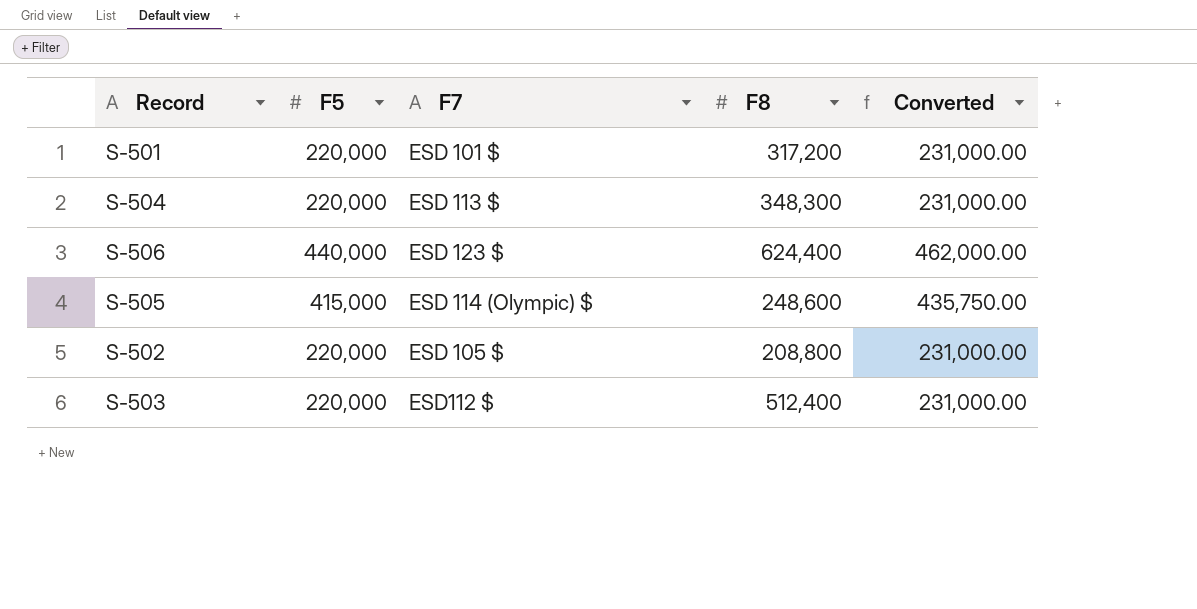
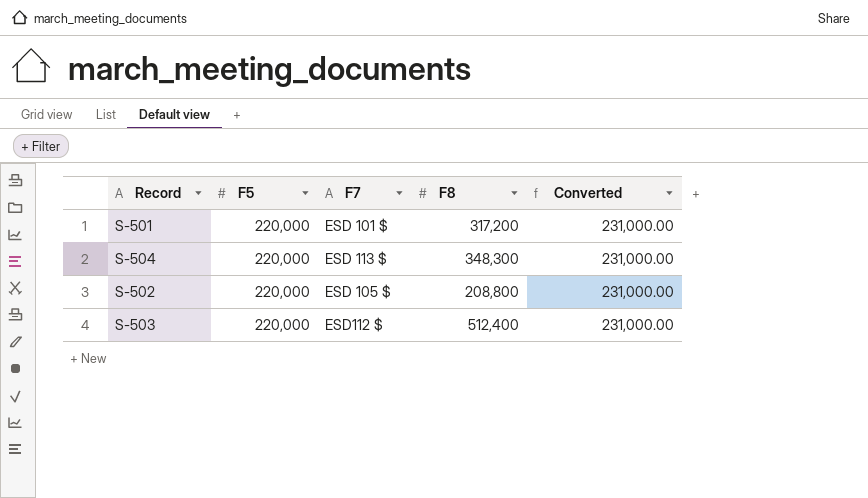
row S-506: 440,000 | ESD 123 $ | 624,400 | 462,000.00 -> none
row S-505: 415,000 | ESD 114 (Olympic) $ | 248,600 | 435,750.00 -> none

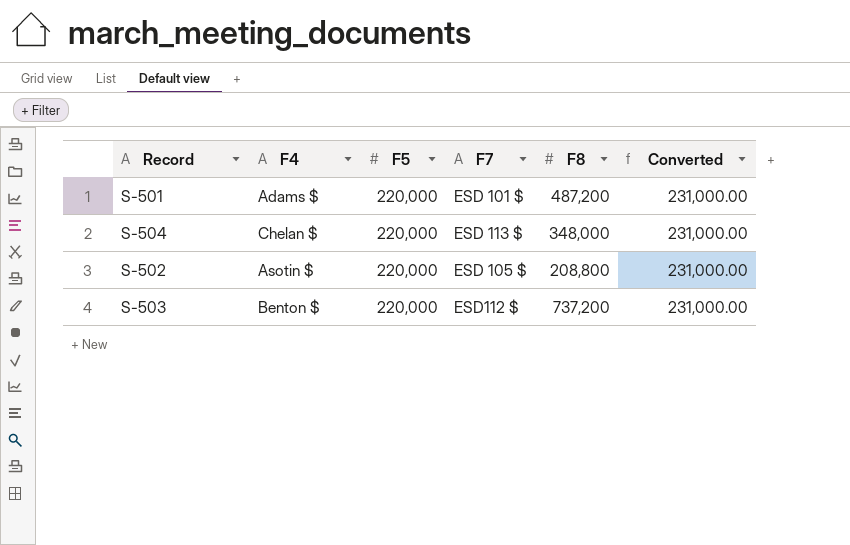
column F4 | position: none -> 2
S-501 | F8: 317,200 -> 487,200
S-504 | F8: 348,300 -> 348,000
S-503 | F8: 512,400 -> 737,200

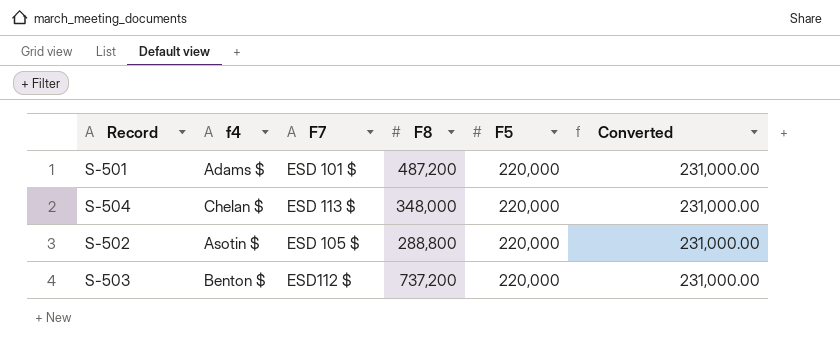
column name: F4 -> f4
column F5 | position: 3 -> 5
S-502 | F8: 208,800 -> 288,800

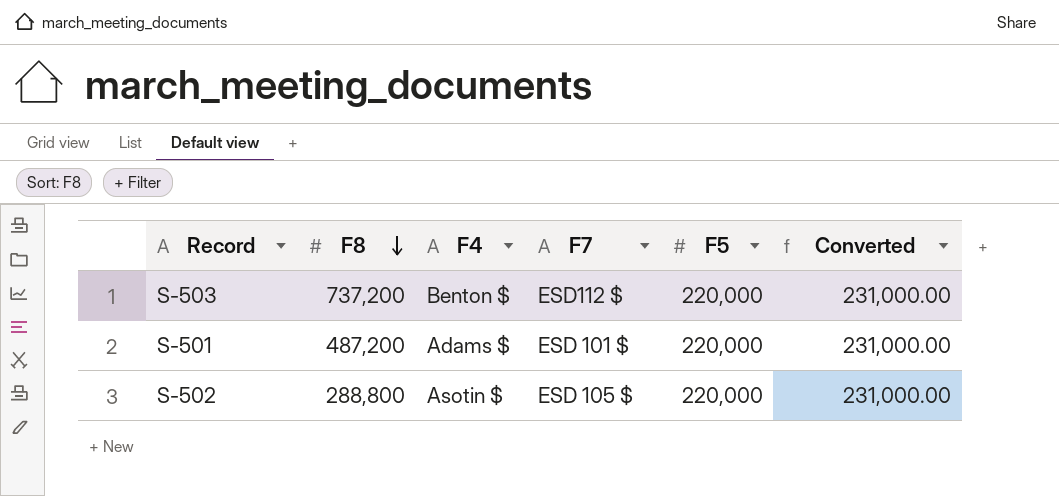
row order: none -> F8 descending
column F8 | position: 4 -> 2
column name: f4 -> F4
row S-504: Chelan $ | ESD 113 $ | 348,000 | 220,000 | 231,000.00 -> none

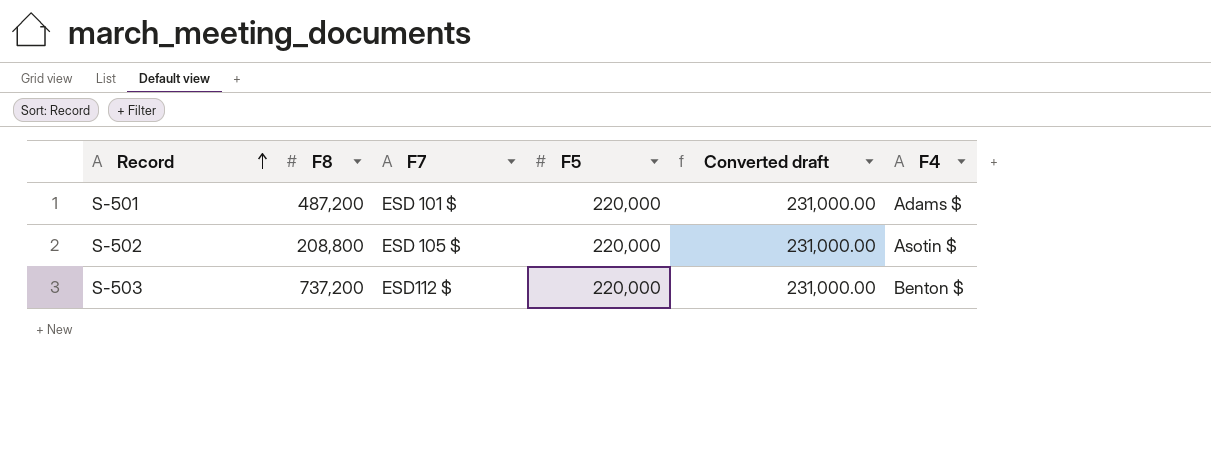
row order: F8 descending -> Record ascending
column name: Converted -> Converted draft
column F4 | position: 3 -> 6
S-502 | F8: 288,800 -> 208,800

